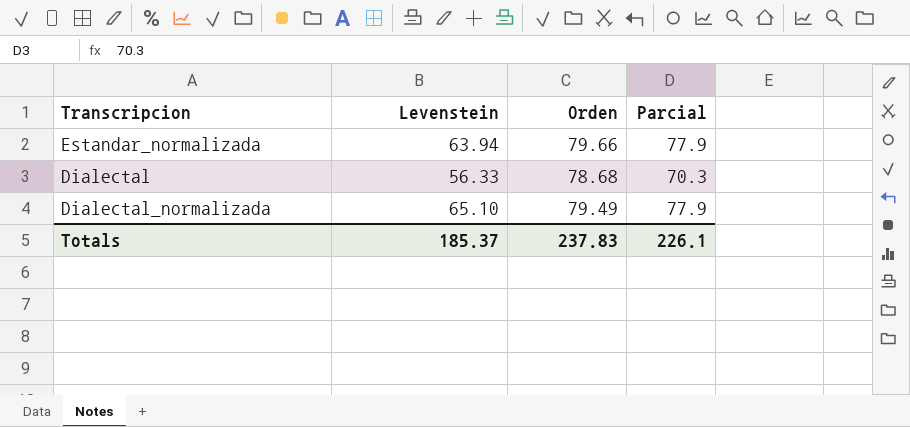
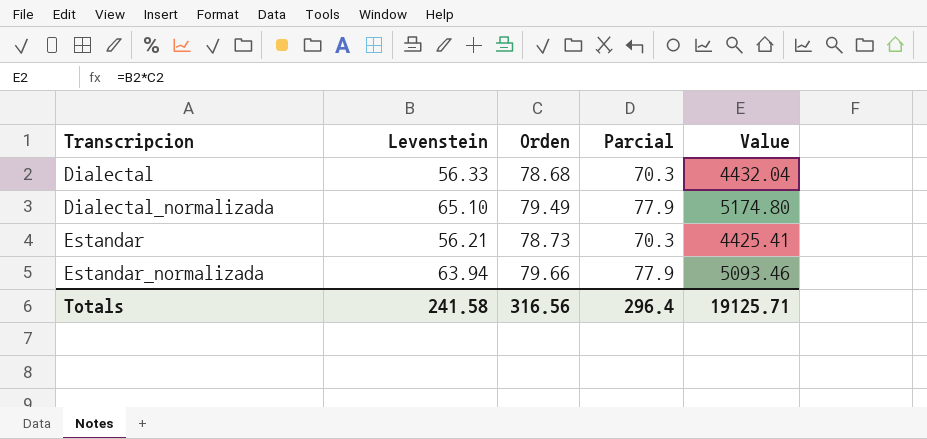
row order: none -> Transcripcion ascending
column Value | formula: none -> [Levenstein] * [Orden]
row Estandar: none -> 56.21 | 78.73 | 70.3 | 4425.41
Totals | Levenstein: 185.37 -> 241.58
Totals | Orden: 237.83 -> 316.56
Totals | Parcial: 226.1 -> 296.4

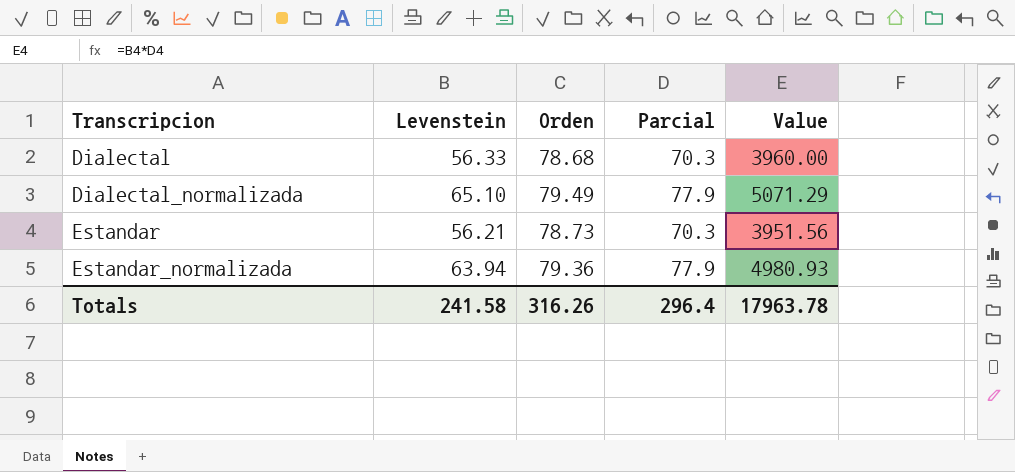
column Value | formula: [Levenstein] * [Orden] -> [Levenstein] * [Parcial]
Estandar_normalizada | Orden: 79.66 -> 79.36
Totals | Orden: 316.56 -> 316.26
Totals | Value: 19125.71 -> 17963.78

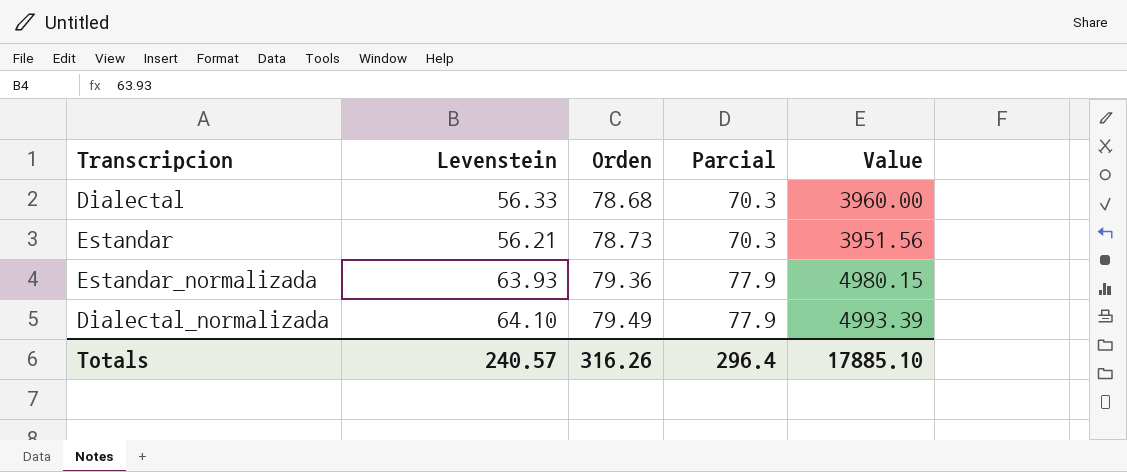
row order: Transcripcion ascending -> Orden ascending
Estandar_normalizada | Levenstein: 63.94 -> 63.93
Estandar_normalizada | Value: 4980.93 -> 4980.15
Dialectal_normalizada | Levenstein: 65.10 -> 64.10
Dialectal_normalizada | Value: 5071.29 -> 4993.39
Totals | Levenstein: 241.58 -> 240.57
Totals | Value: 17963.78 -> 17885.10

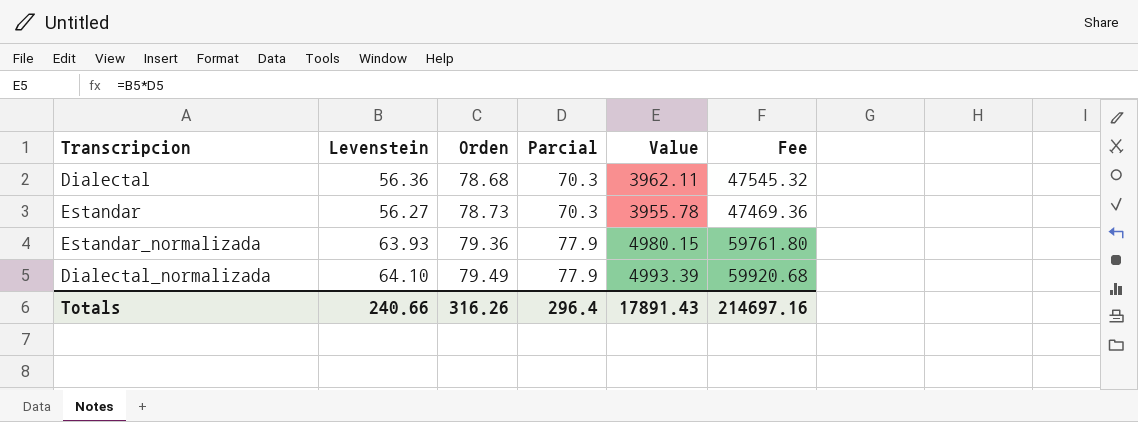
column Fee | formula: none -> [Value] * 12
Dialectal | Levenstein: 56.33 -> 56.36
Dialectal | Value: 3960.00 -> 3962.11
Estandar | Levenstein: 56.21 -> 56.27
Estandar | Value: 3951.56 -> 3955.78
Totals | Levenstein: 240.57 -> 240.66
Totals | Value: 17885.10 -> 17891.43

